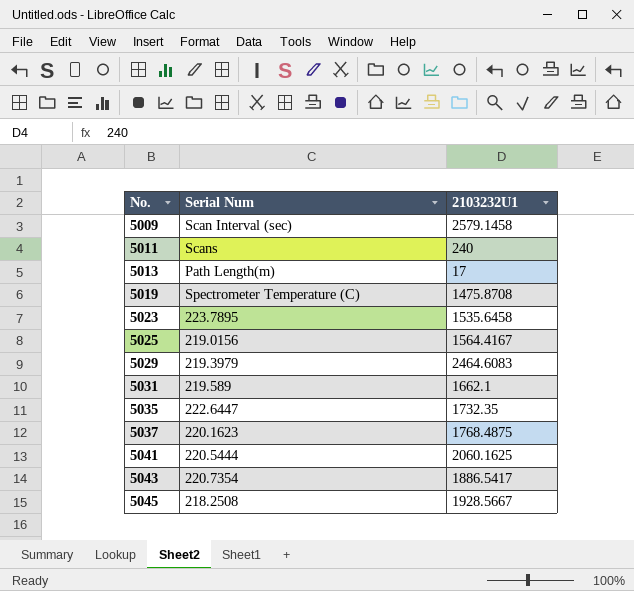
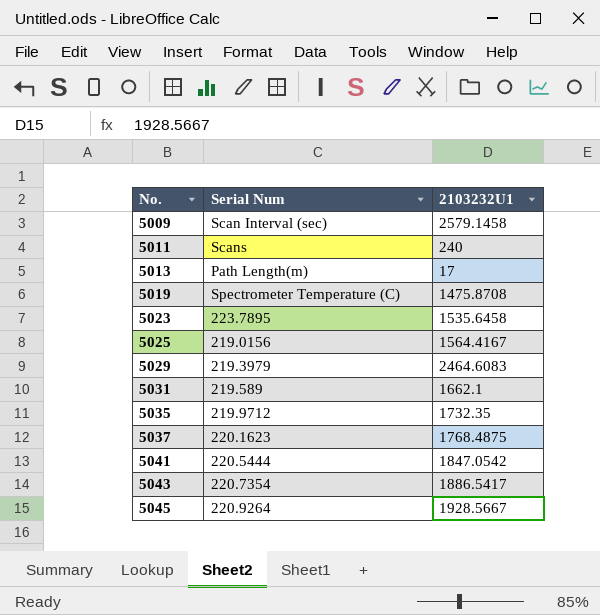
5035 | Serial Num: 222.6447 -> 219.9712
5041 | 2103232U1: 2060.1625 -> 1847.0542
5045 | Serial Num: 218.2508 -> 220.9264

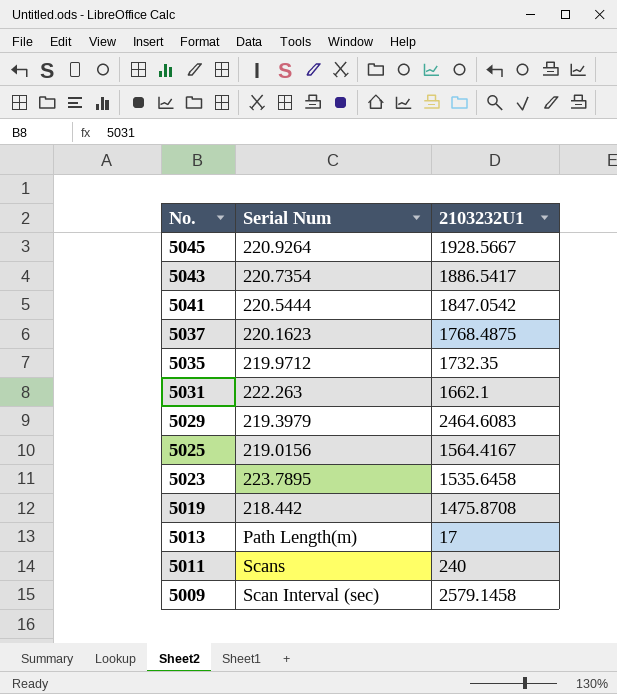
row order: No. ascending -> No. descending
5031 | Serial Num: 219.589 -> 222.263
5019 | Serial Num: Spectrometer Temperature (C) -> 218.442

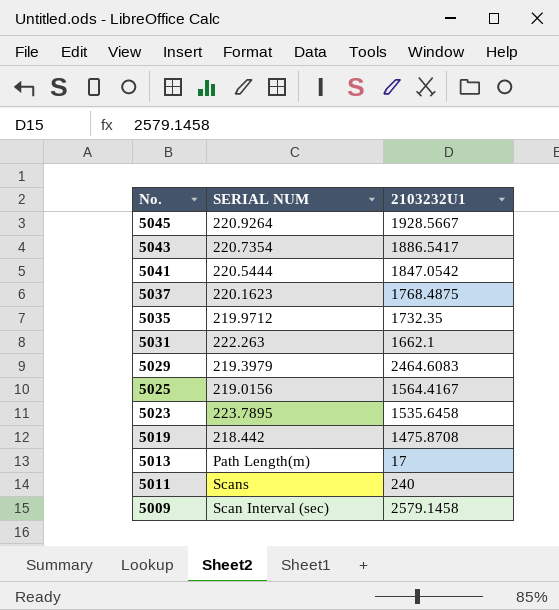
column name: Serial Num -> SERIAL NUM

